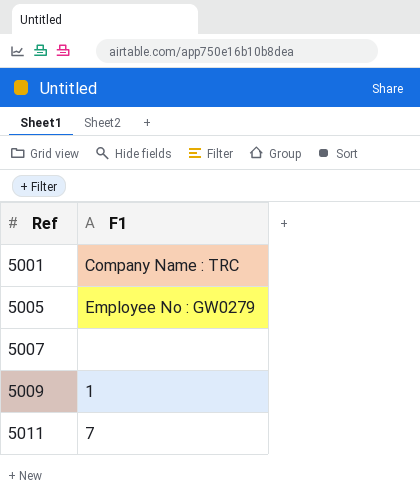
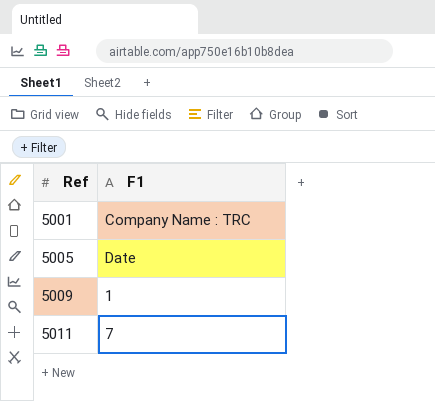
row 5007: none -> none
5005 | F1: Employee No : GW0279 -> Date

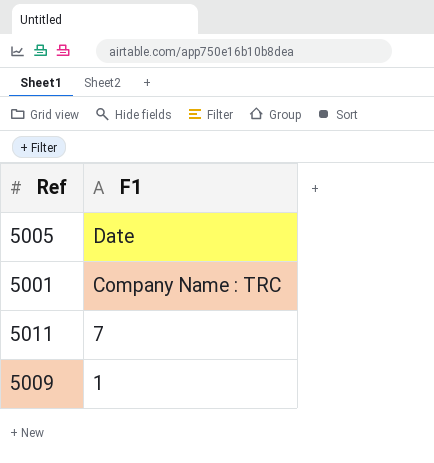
row order: Ref ascending -> F1 descending

